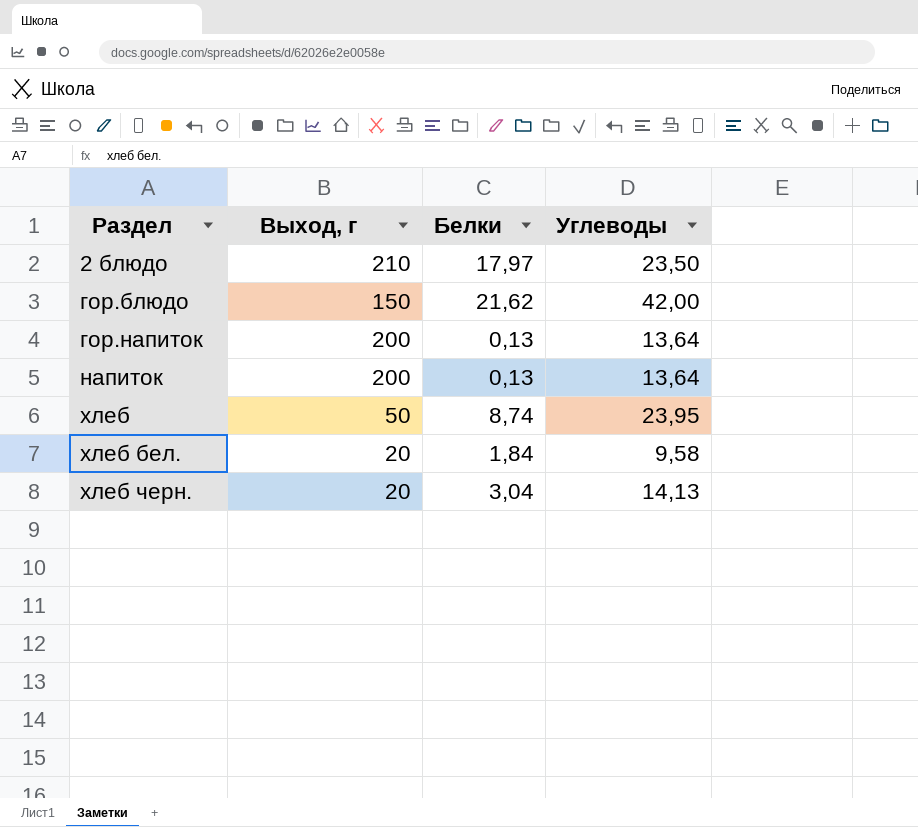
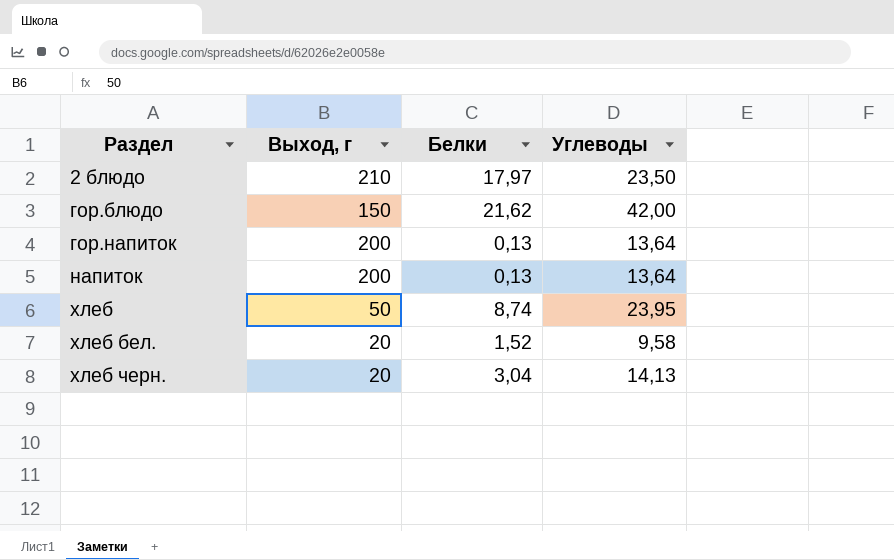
хлеб бел. | Белки: 1,84 -> 1,52

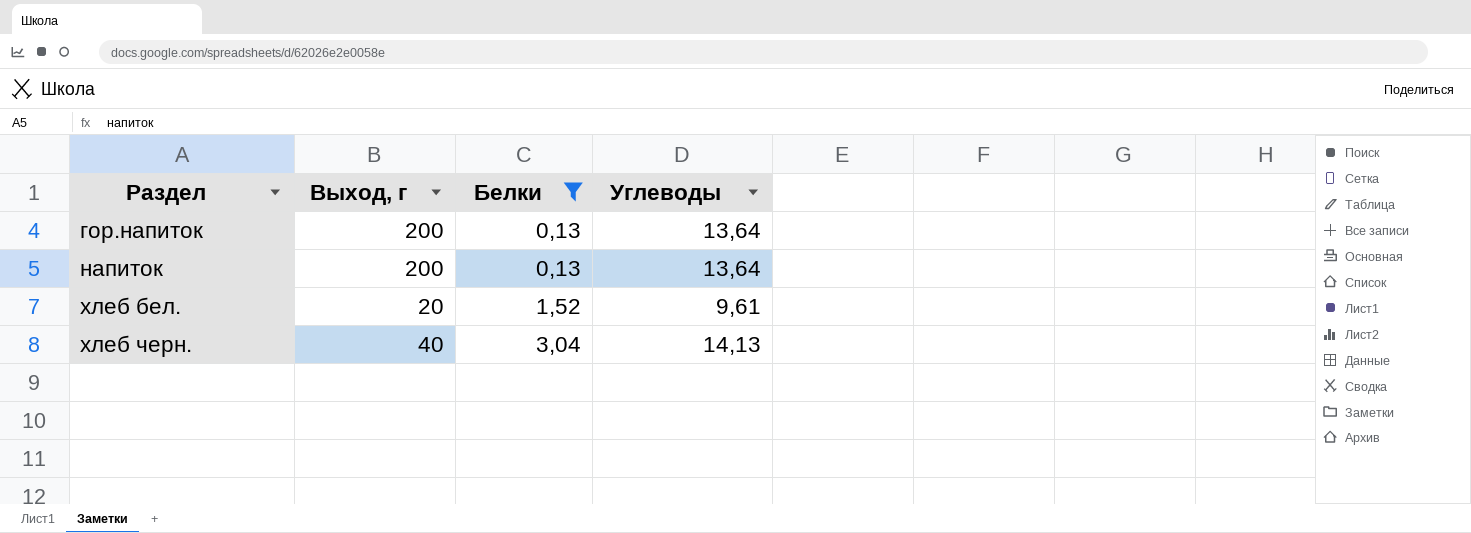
filter: none -> Белки <= 3,04
хлеб бел. | Углеводы: 9,58 -> 9,61
хлеб черн. | Выход, г: 20 -> 40

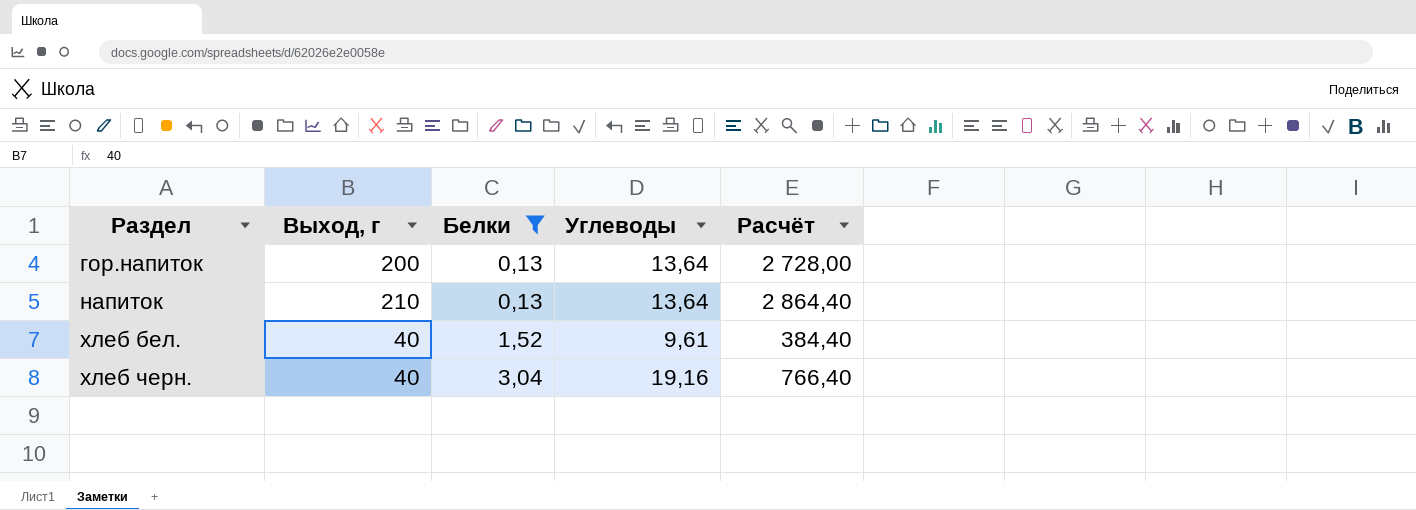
column Расчёт | formula: none -> [Выход, г] * [Углеводы]
напиток | Выход, г: 200 -> 210
хлеб бел. | Выход, г: 20 -> 40
хлеб черн. | Углеводы: 14,13 -> 19,16

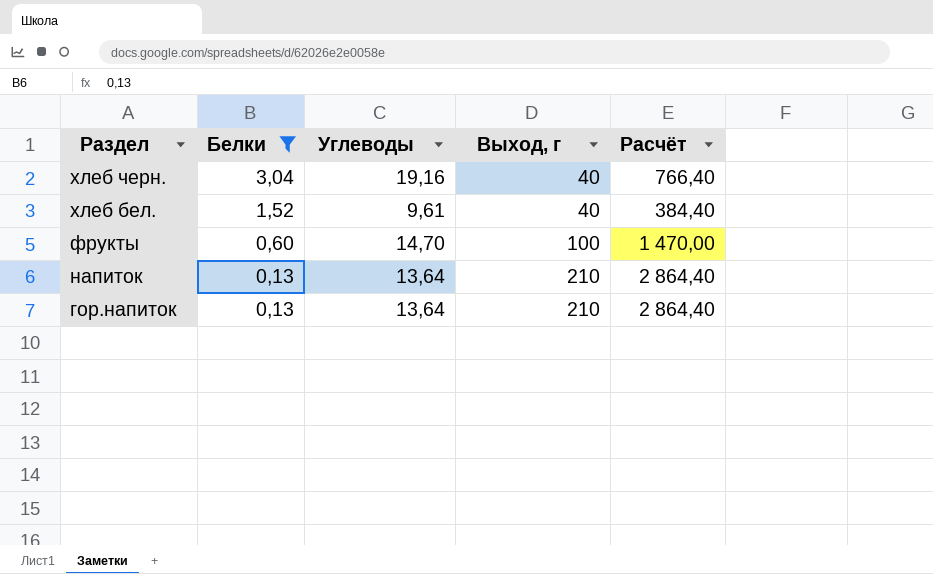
row order: Раздел ascending -> Раздел descending
column Выход, г | position: 2 -> 4
row фрукты: none -> 0,60 | 14,70 | 100 | 1 470,00
гор.напиток | Выход, г: 200 -> 210
гор.напиток | Расчёт: 2 728,00 -> 2 864,40

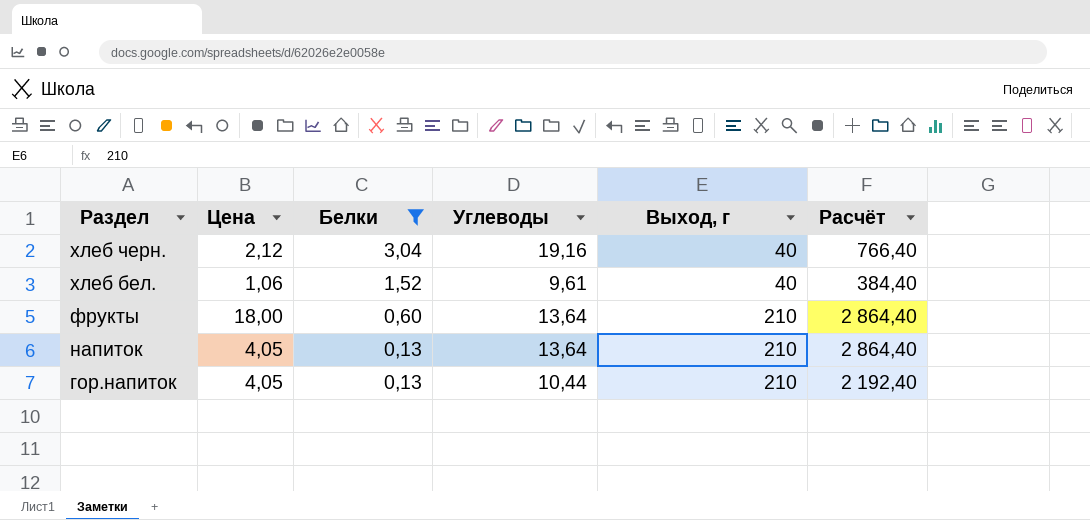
column Цена | position: none -> 2
фрукты | Углеводы: 14,70 -> 13,64
фрукты | Выход, г: 100 -> 210
фрукты | Расчёт: 1 470,00 -> 2 864,40
гор.напиток | Углеводы: 13,64 -> 10,44
гор.напиток | Расчёт: 2 864,40 -> 2 192,40

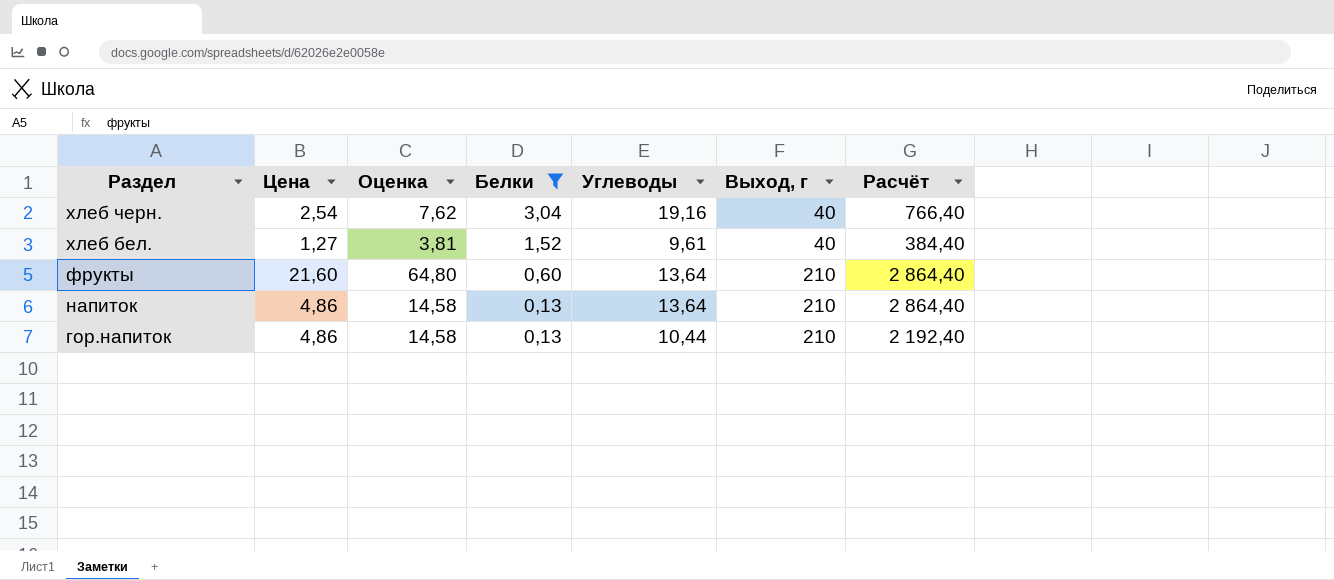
column Оценка | formula: none -> [Цена] * 3
хлеб черн. | Цена: 2,12 -> 2,54
хлеб бел. | Цена: 1,06 -> 1,27
фрукты | Цена: 18,00 -> 21,60
напиток | Цена: 4,05 -> 4,86
гор.напиток | Цена: 4,05 -> 4,86

